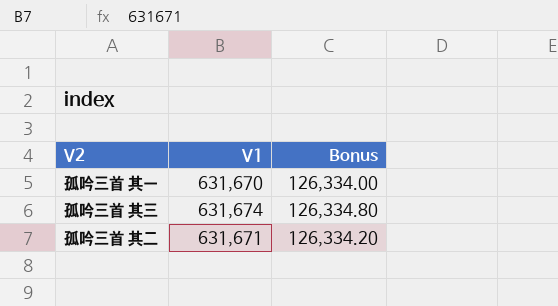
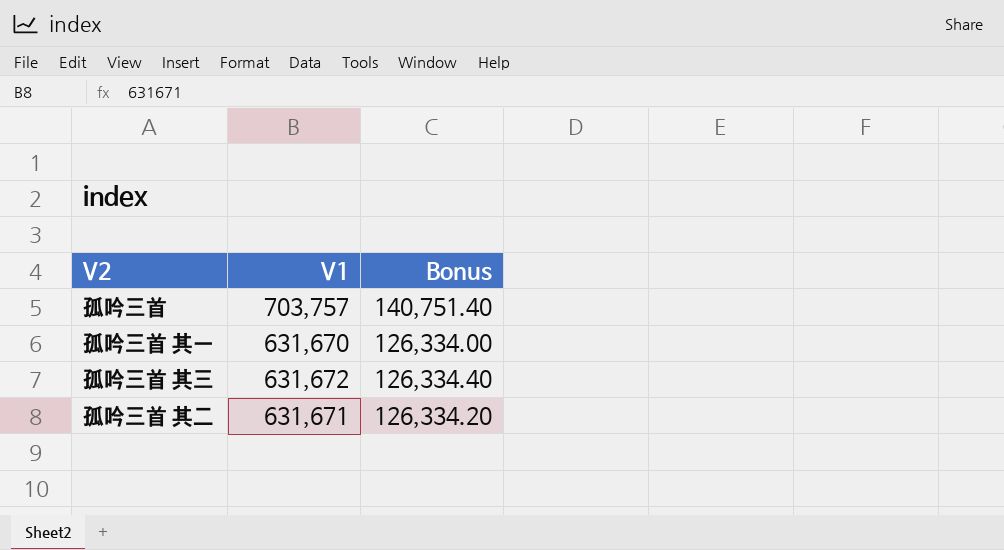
row 孤吟三首: none -> 703,757 | 140,751.40
孤吟三首 其三 | V1: 631,674 -> 631,672
孤吟三首 其三 | Bonus: 126,334.80 -> 126,334.40

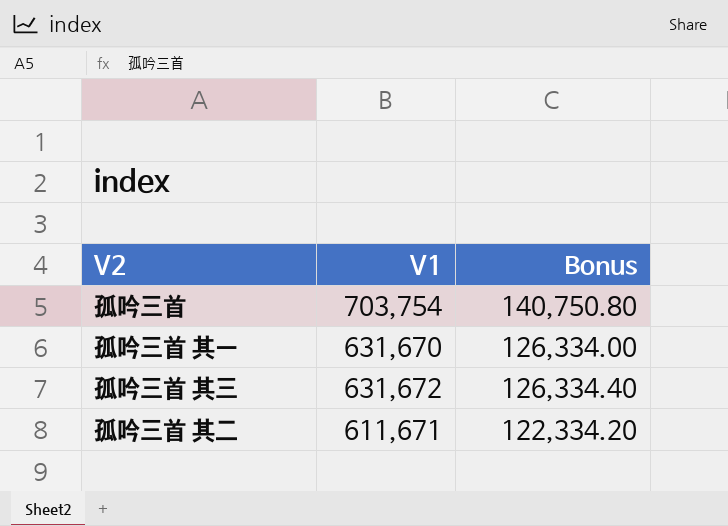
孤吟三首 | V1: 703,757 -> 703,754
孤吟三首 | Bonus: 140,751.40 -> 140,750.80
孤吟三首 其二 | V1: 631,671 -> 611,671
孤吟三首 其二 | Bonus: 126,334.20 -> 122,334.20

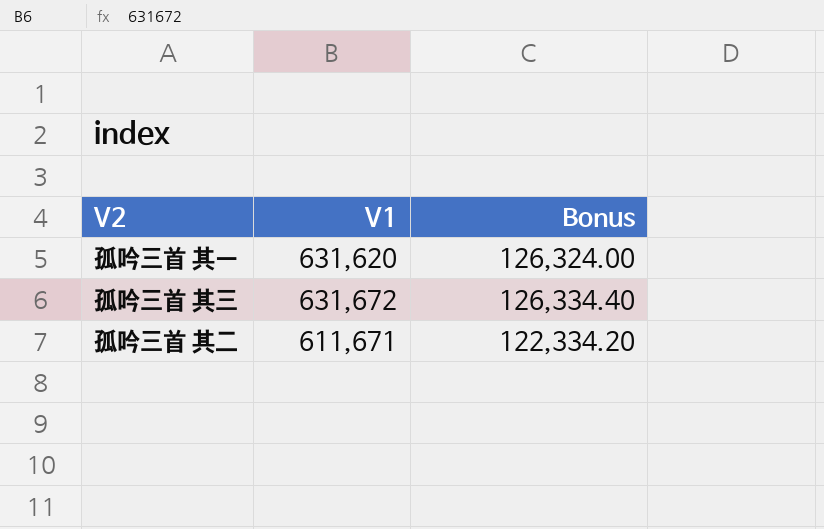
row 孤吟三首: 703,754 | 140,750.80 -> none
孤吟三首 其一 | V1: 631,670 -> 631,620
孤吟三首 其一 | Bonus: 126,334.00 -> 126,324.00

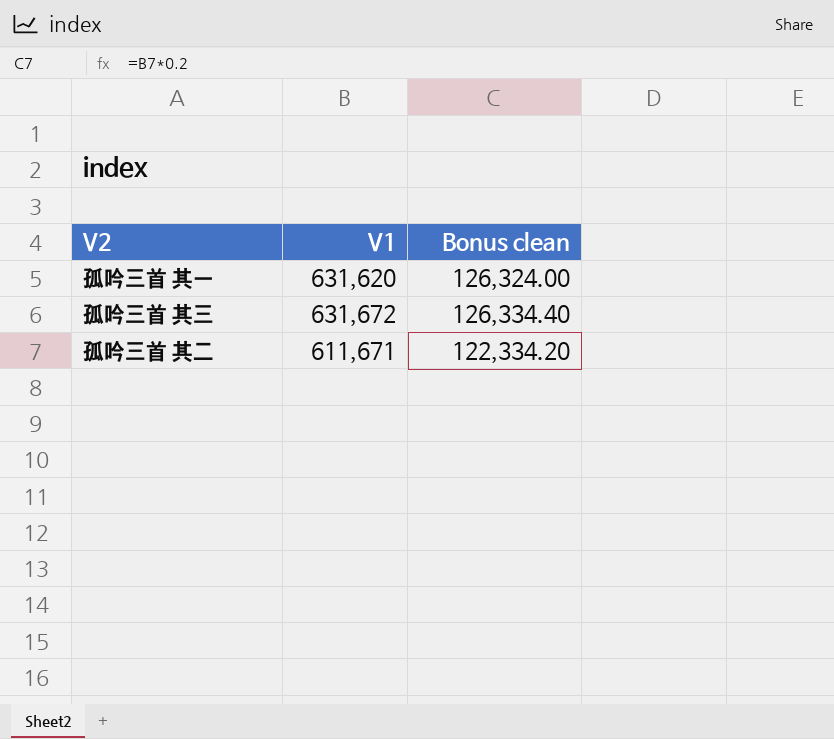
column name: Bonus -> Bonus clean

